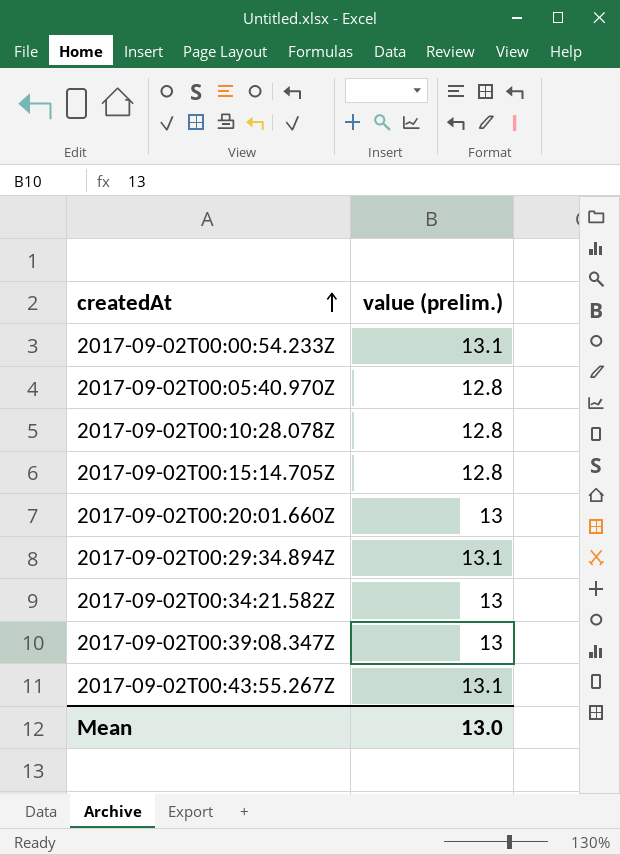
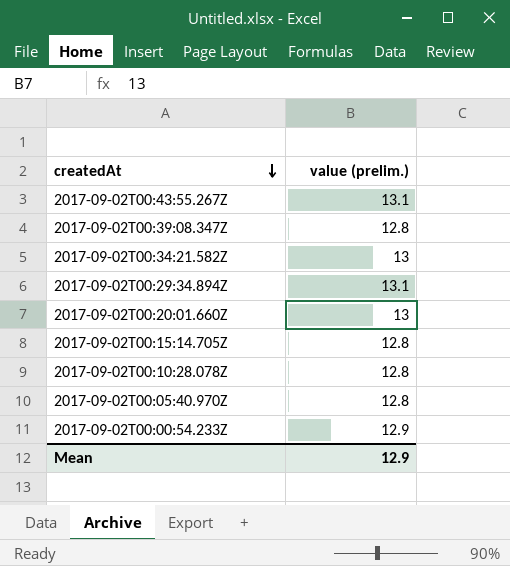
row order: createdAt ascending -> createdAt descending
2017-09-02T00:39:08.347Z | value (prelim.): 13 -> 12.8
2017-09-02T00:00:54.233Z | value (prelim.): 13.1 -> 12.9
Mean | value (prelim.): 13.0 -> 12.9

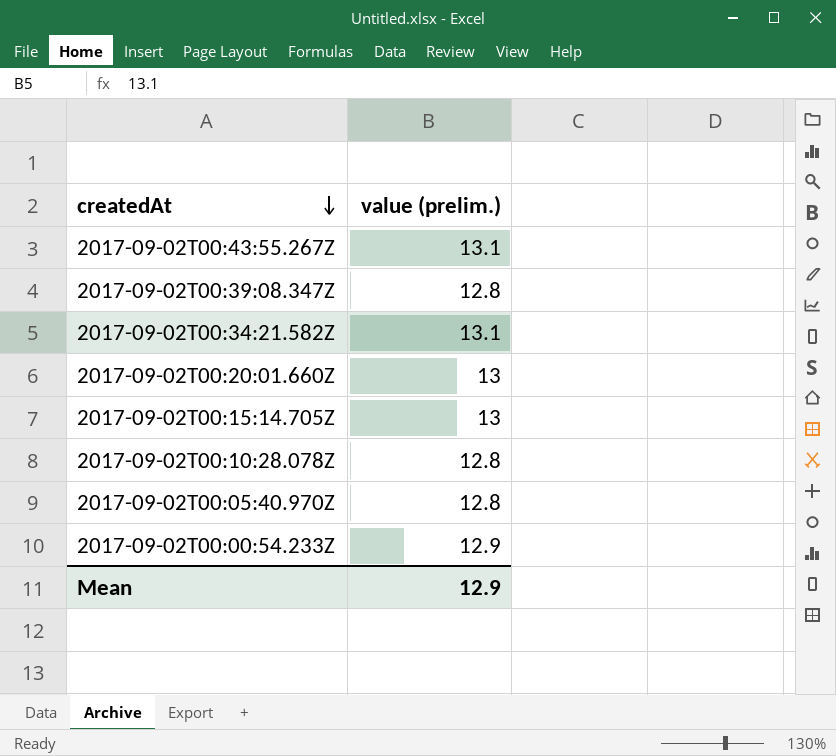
row 2017-09-02T00:29:34.894Z: 13.1 -> none
2017-09-02T00:34:21.582Z | value (prelim.): 13 -> 13.1
2017-09-02T00:15:14.705Z | value (prelim.): 12.8 -> 13

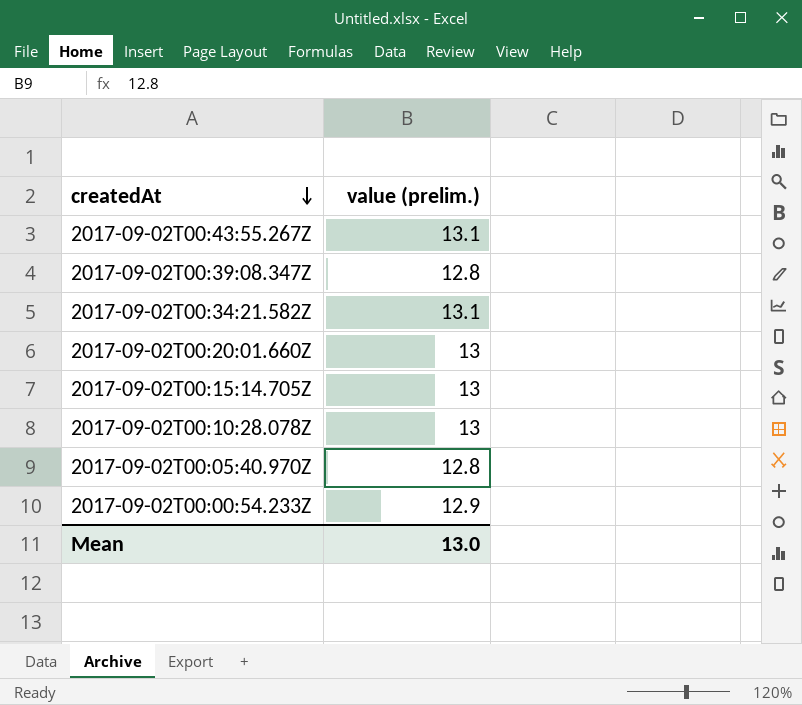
2017-09-02T00:10:28.078Z | value (prelim.): 12.8 -> 13
Mean | value (prelim.): 12.9 -> 13.0

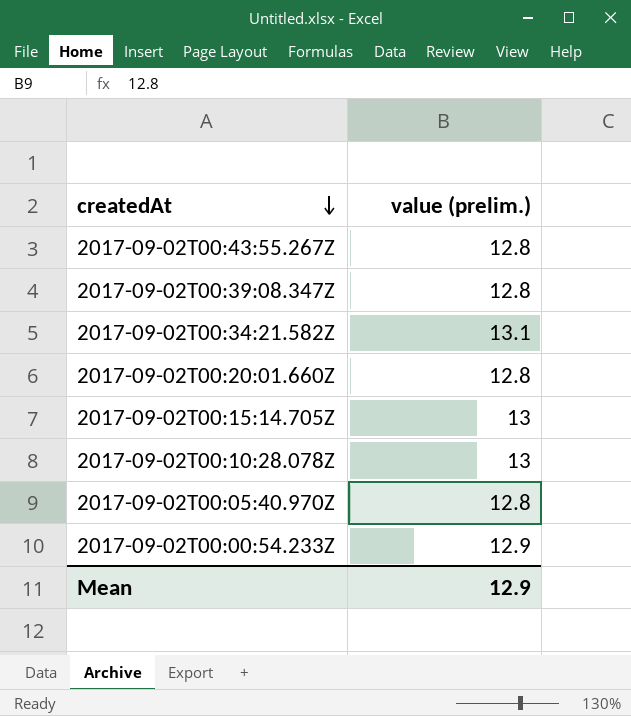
2017-09-02T00:43:55.267Z | value (prelim.): 13.1 -> 12.8
2017-09-02T00:20:01.660Z | value (prelim.): 13 -> 12.8
Mean | value (prelim.): 13.0 -> 12.9

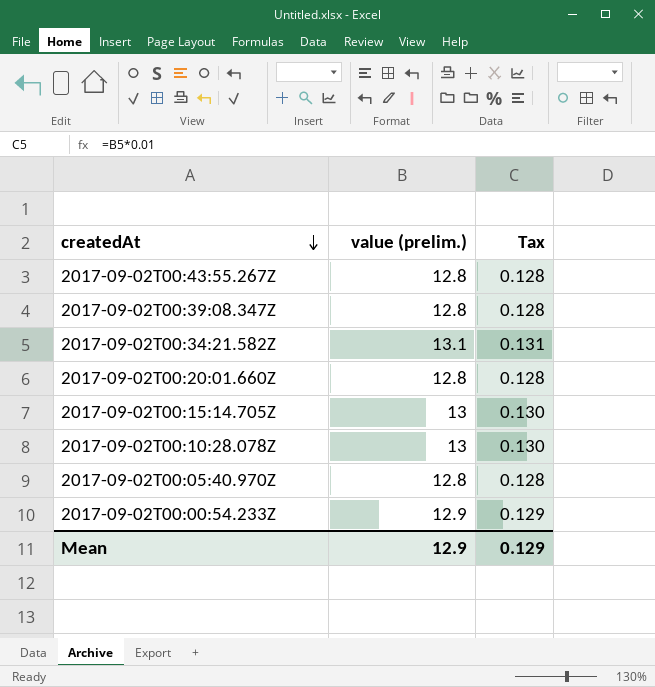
column Tax | formula: none -> [value (prelim.)] * 0.01

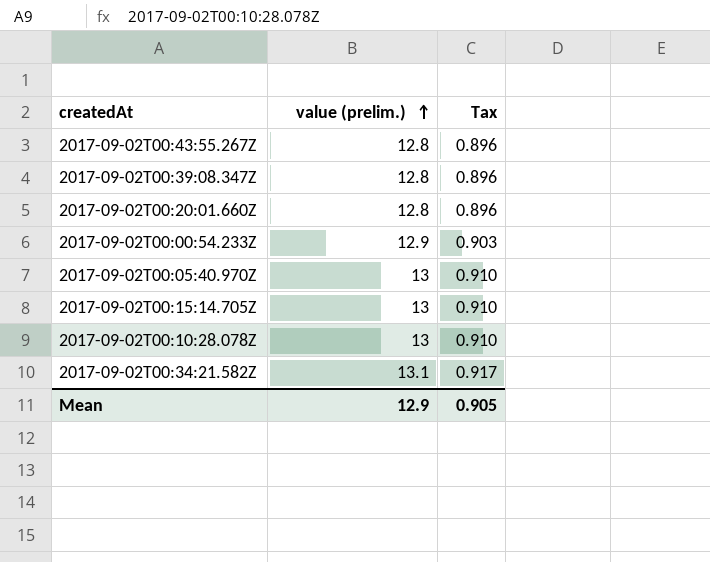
row order: createdAt descending -> value (prelim.) ascending
column Tax | formula: [value (prelim.)] * 0.01 -> [value (prelim.)] * 0.07
2017-09-02T00:05:40.970Z | value (prelim.): 12.8 -> 13
Mean | Tax: 0.129 -> 0.905

